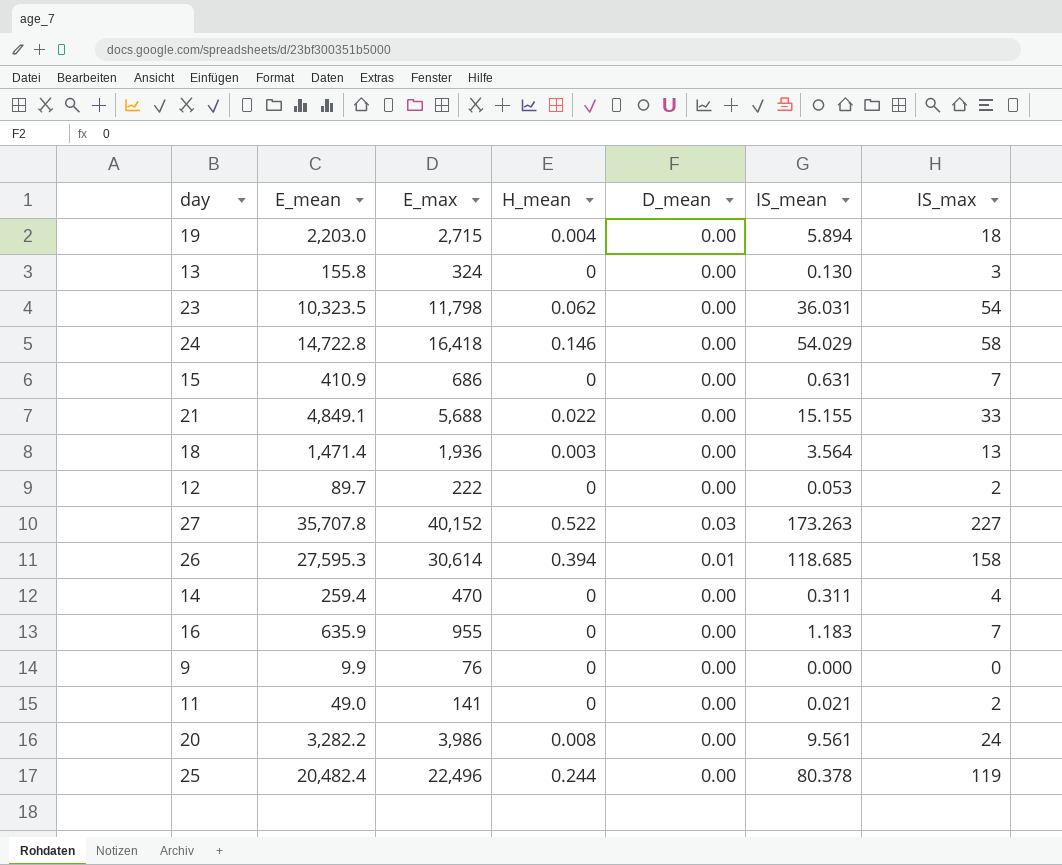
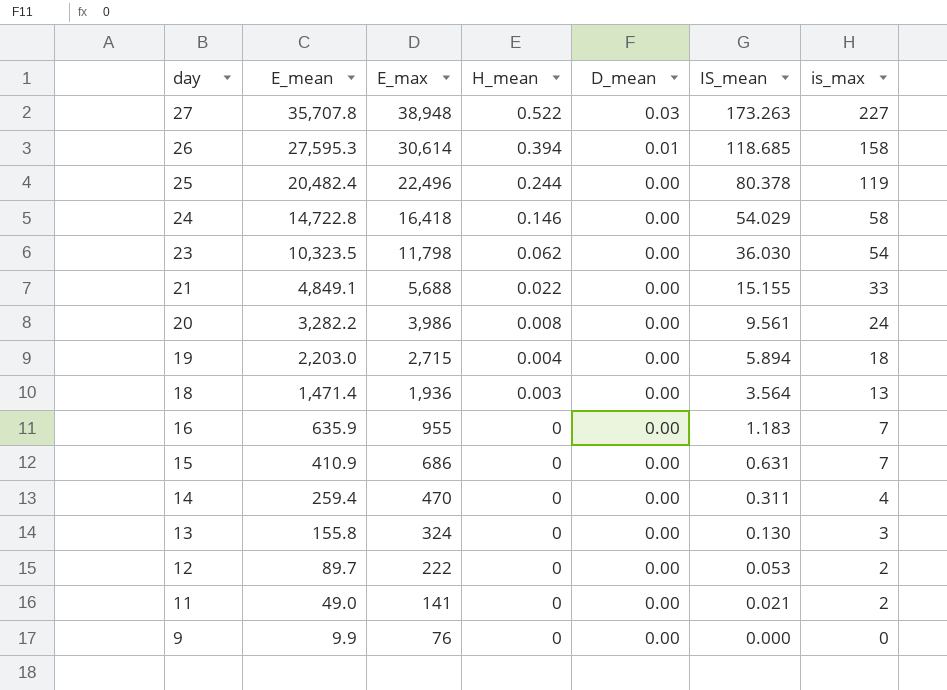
row order: none -> day descending
column name: IS_max -> is_max
27 | E_max: 40,152 -> 38,948
23 | IS_mean: 36.031 -> 36.030

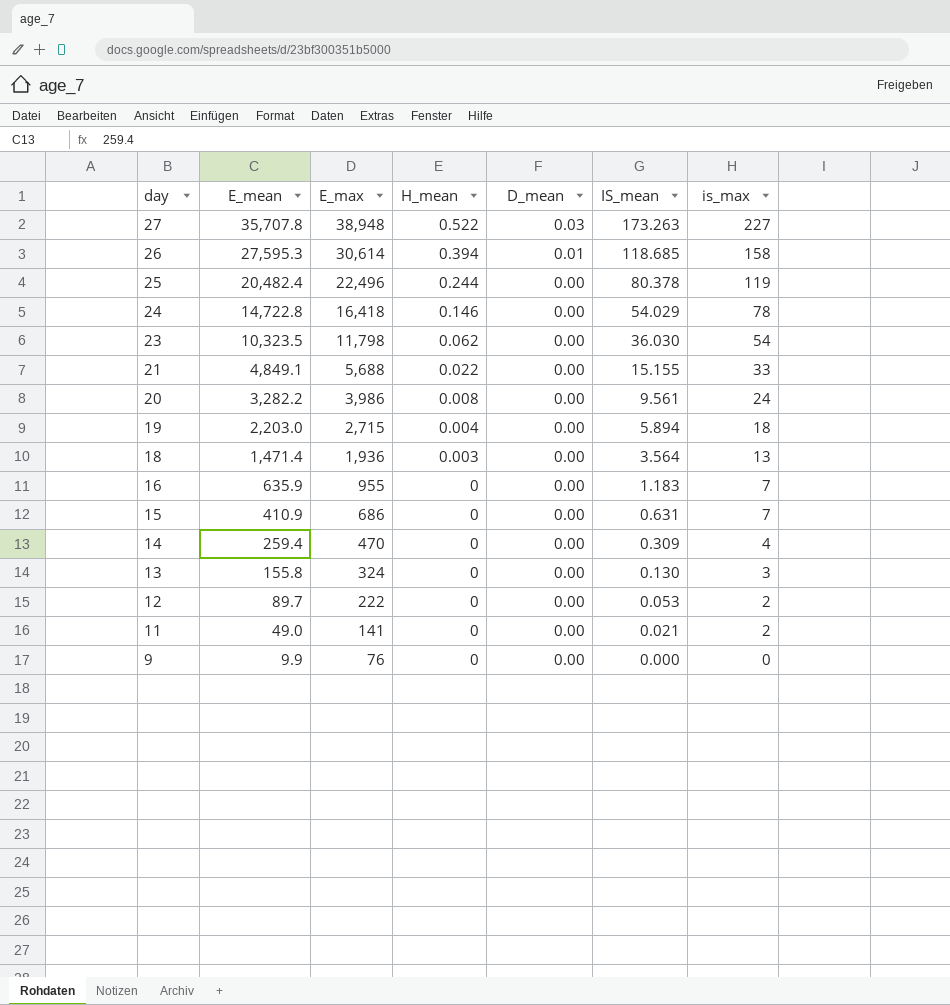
24 | is_max: 58 -> 78
14 | IS_mean: 0.311 -> 0.309

